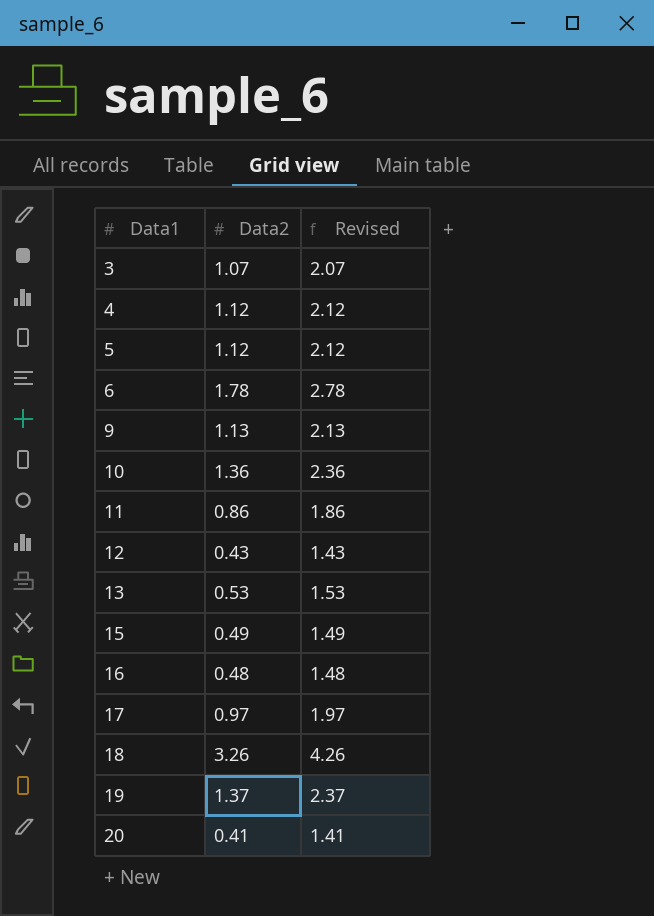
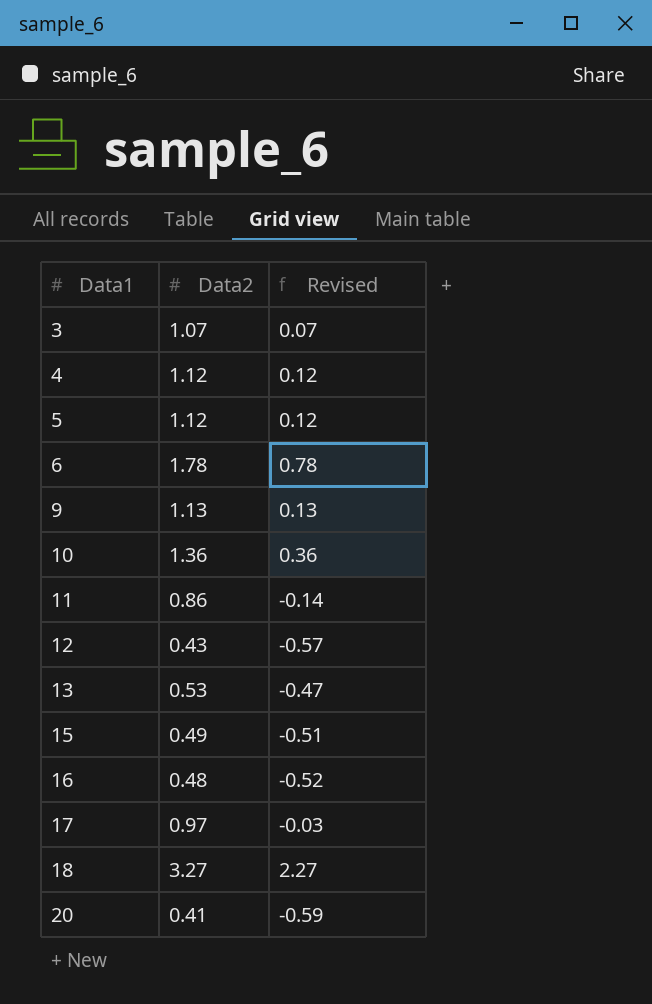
column Revised | formula: [Data2] + 1 -> [Data2] - 1
row 19: 1.37 | 2.37 -> none
18 | Data2: 3.26 -> 3.27

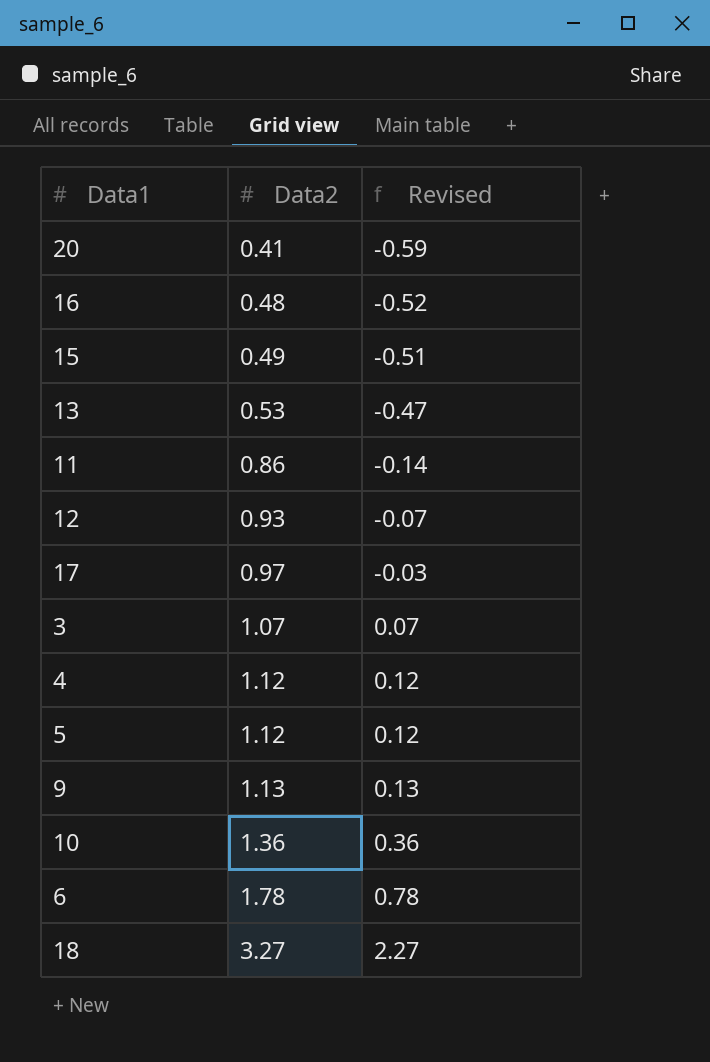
row order: Data1 ascending -> Data2 ascending
12 | Data2: 0.43 -> 0.93
12 | Revised: -0.57 -> -0.07

